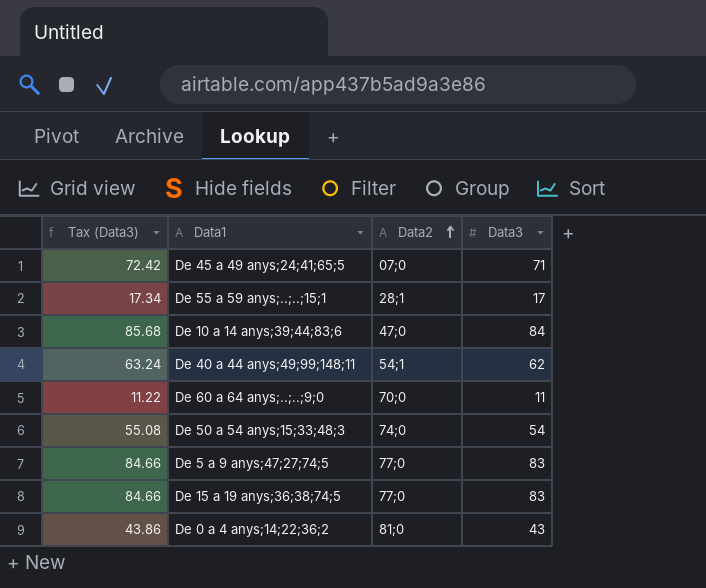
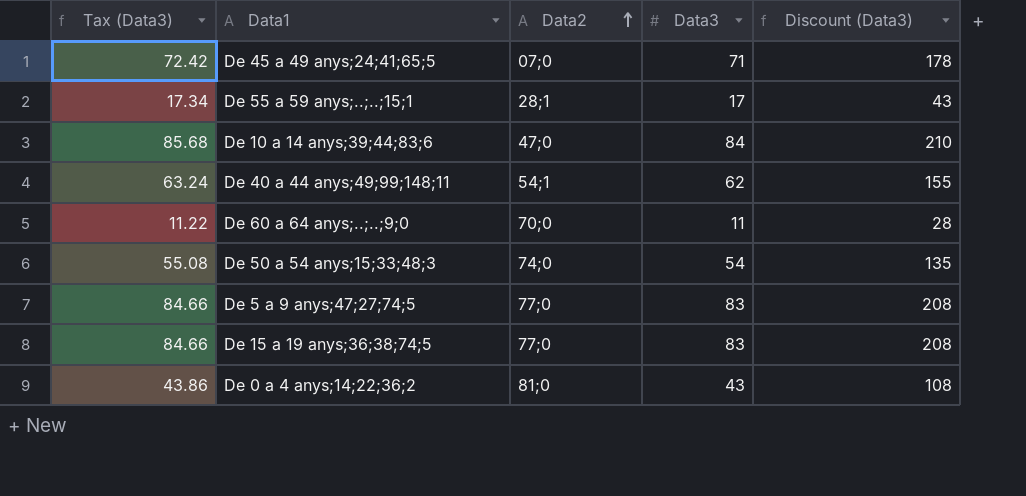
column Discount (Data3) | formula: none -> [Data3] * 2.5

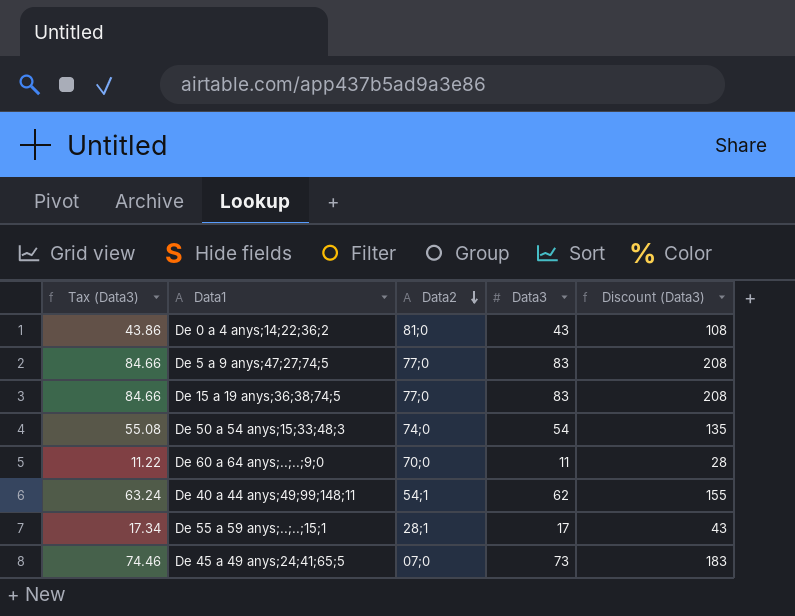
row order: Data2 ascending -> Data2 descending
row De 10 a 14 anys;39;44;83;6: 85.68 | 47;0 | 84 | 210 -> none
De 45 a 49 anys;24;41;65;5 | Tax (Data3): 72.42 -> 74.46
De 45 a 49 anys;24;41;65;5 | Data3: 71 -> 73
De 45 a 49 anys;24;41;65;5 | Discount (Data3): 178 -> 183

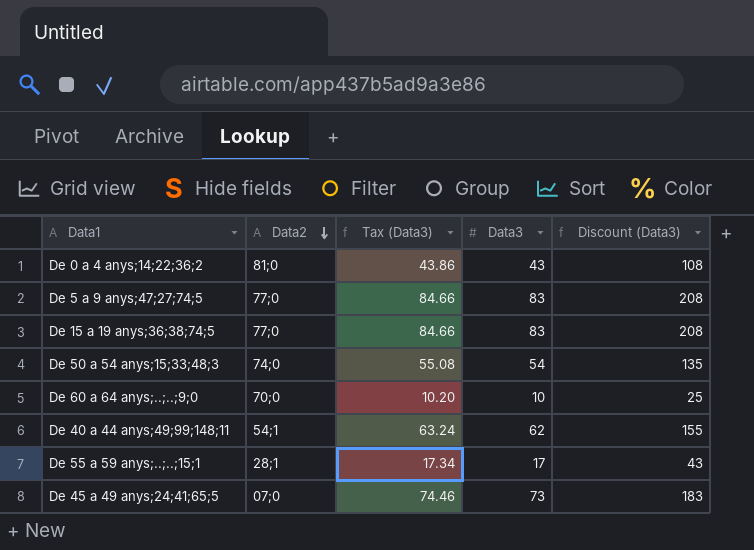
column Tax (Data3) | position: 1 -> 3
De 60 a 64 anys;..;..;9;0 | Tax (Data3): 11.22 -> 10.20
De 60 a 64 anys;..;..;9;0 | Data3: 11 -> 10
De 60 a 64 anys;..;..;9;0 | Discount (Data3): 28 -> 25

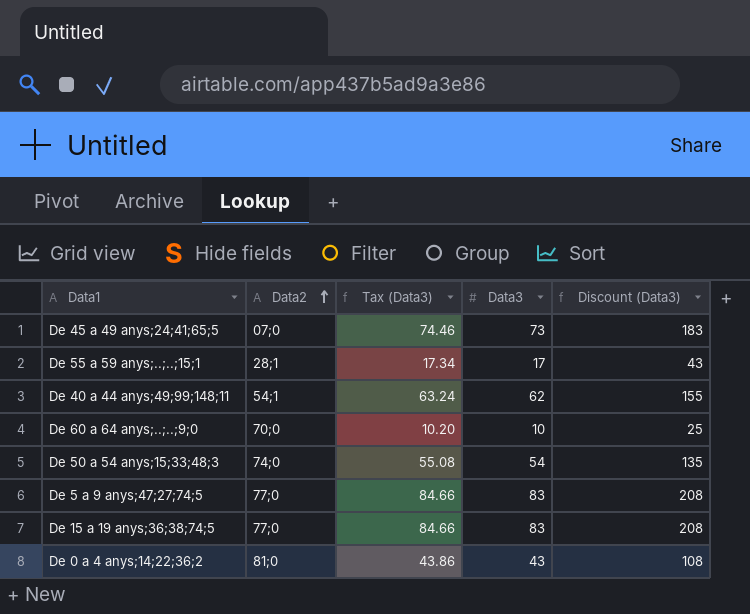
row order: Data2 descending -> Data2 ascending

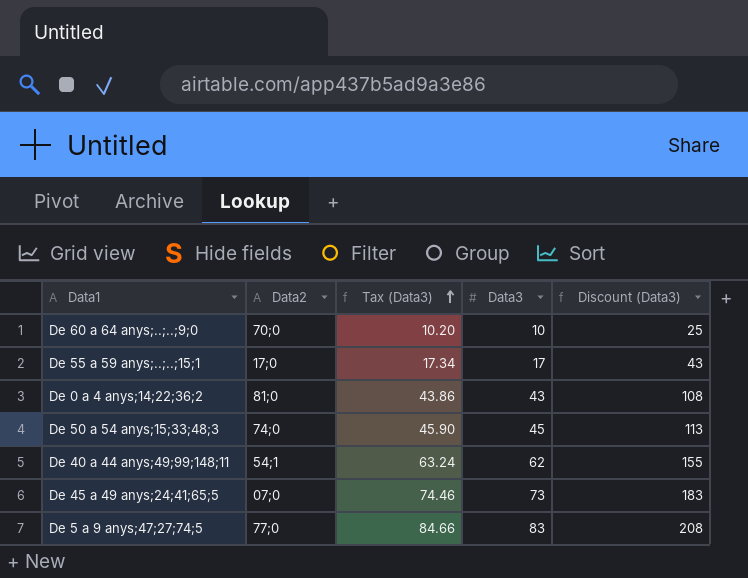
row order: Data2 ascending -> Tax (Data3) ascending
row De 15 a 19 anys;36;38;74;5: 77;0 | 84.66 | 83 | 208 -> none
De 55 a 59 anys;..;..;15;1 | Data2: 28;1 -> 17;0
De 50 a 54 anys;15;33;48;3 | Tax (Data3): 55.08 -> 45.90
De 50 a 54 anys;15;33;48;3 | Data3: 54 -> 45
De 50 a 54 anys;15;33;48;3 | Discount (Data3): 135 -> 113

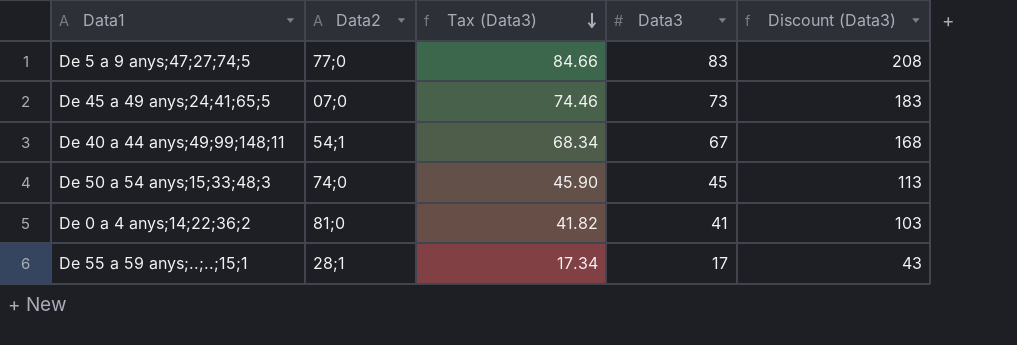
row order: Tax (Data3) ascending -> Tax (Data3) descending
row De 60 a 64 anys;..;..;9;0: 70;0 | 10.20 | 10 | 25 -> none
De 40 a 44 anys;49;99;148;11 | Tax (Data3): 63.24 -> 68.34
De 40 a 44 anys;49;99;148;11 | Data3: 62 -> 67
De 40 a 44 anys;49;99;148;11 | Discount (Data3): 155 -> 168
De 0 a 4 anys;14;22;36;2 | Tax (Data3): 43.86 -> 41.82
De 0 a 4 anys;14;22;36;2 | Data3: 43 -> 41
De 0 a 4 anys;14;22;36;2 | Discount (Data3): 108 -> 103
De 55 a 59 anys;..;..;15;1 | Data2: 17;0 -> 28;1

